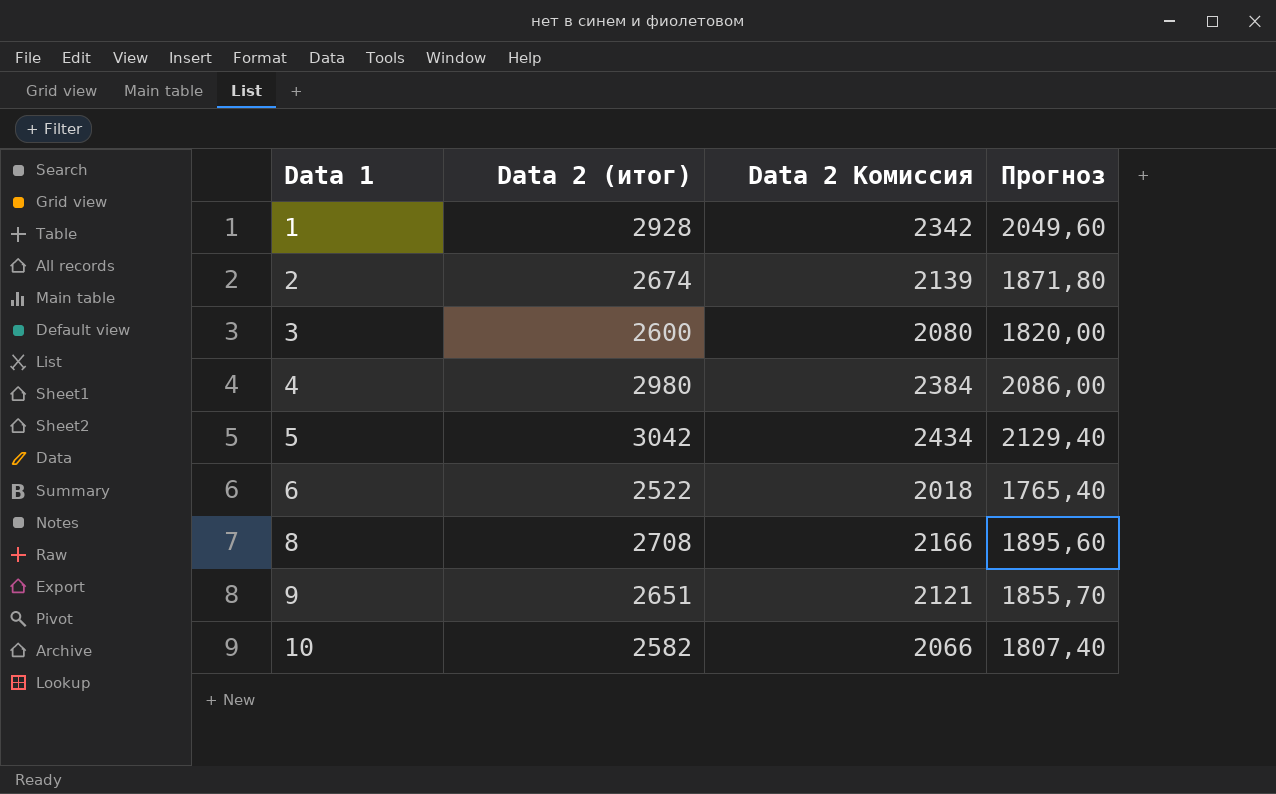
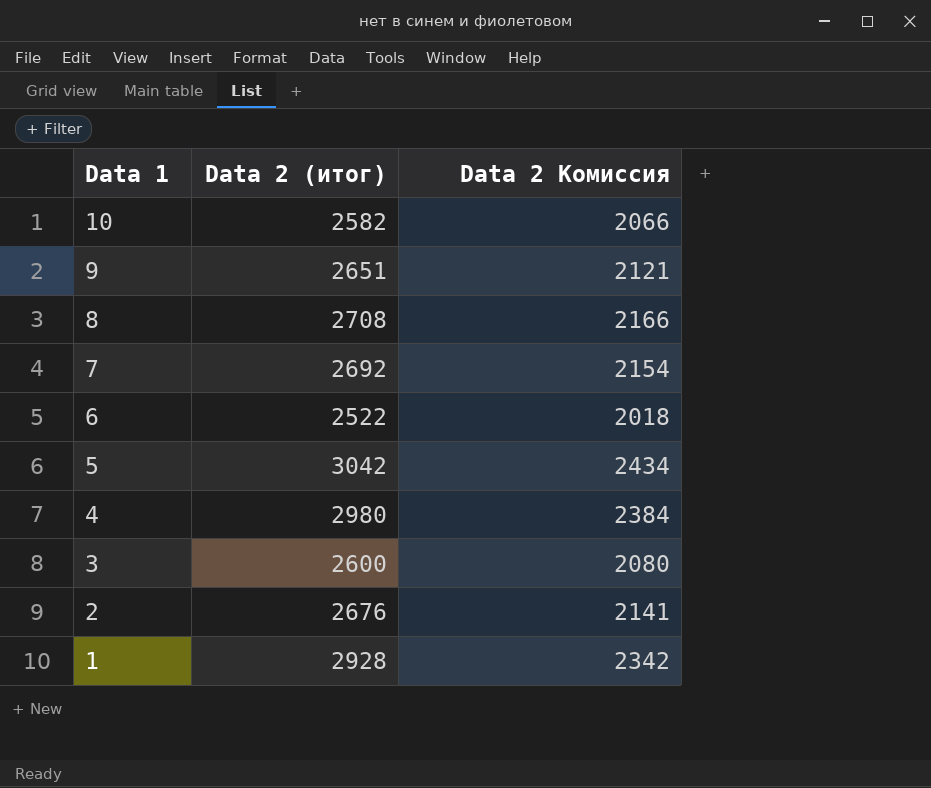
row order: Data 1 ascending -> Data 1 descending
column Прогноз | formula: [Data 2 (итог)] * 0,7 -> none
row 7: none -> 2692 | 2154
2 | Data 2 (итог): 2674 -> 2676
2 | Data 2 Комиссия: 2139 -> 2141

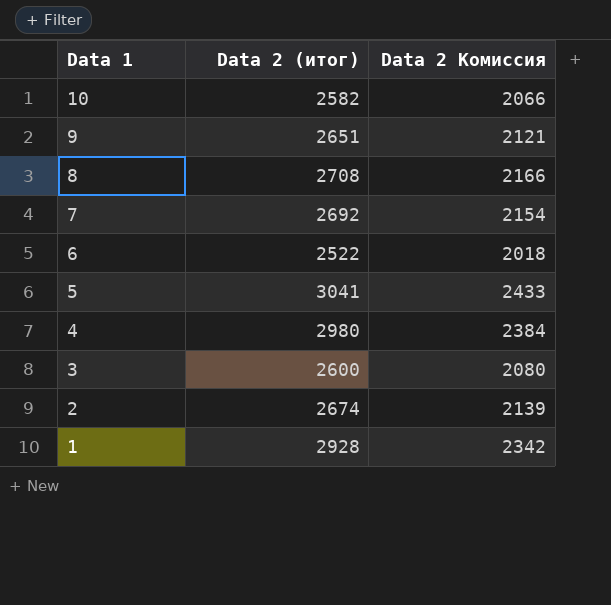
5 | Data 2 (итог): 3042 -> 3041
5 | Data 2 Комиссия: 2434 -> 2433
2 | Data 2 (итог): 2676 -> 2674
2 | Data 2 Комиссия: 2141 -> 2139

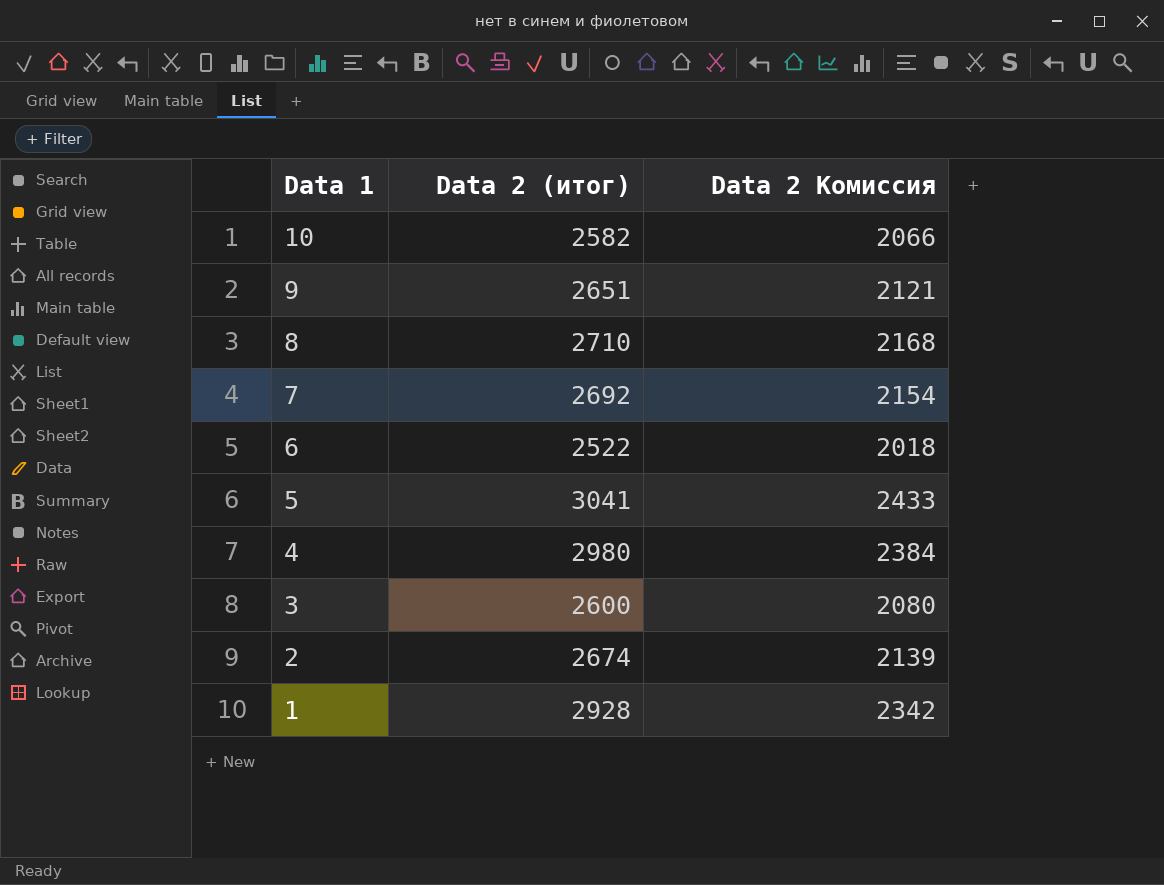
8 | Data 2 (итог): 2708 -> 2710
8 | Data 2 Комиссия: 2166 -> 2168

